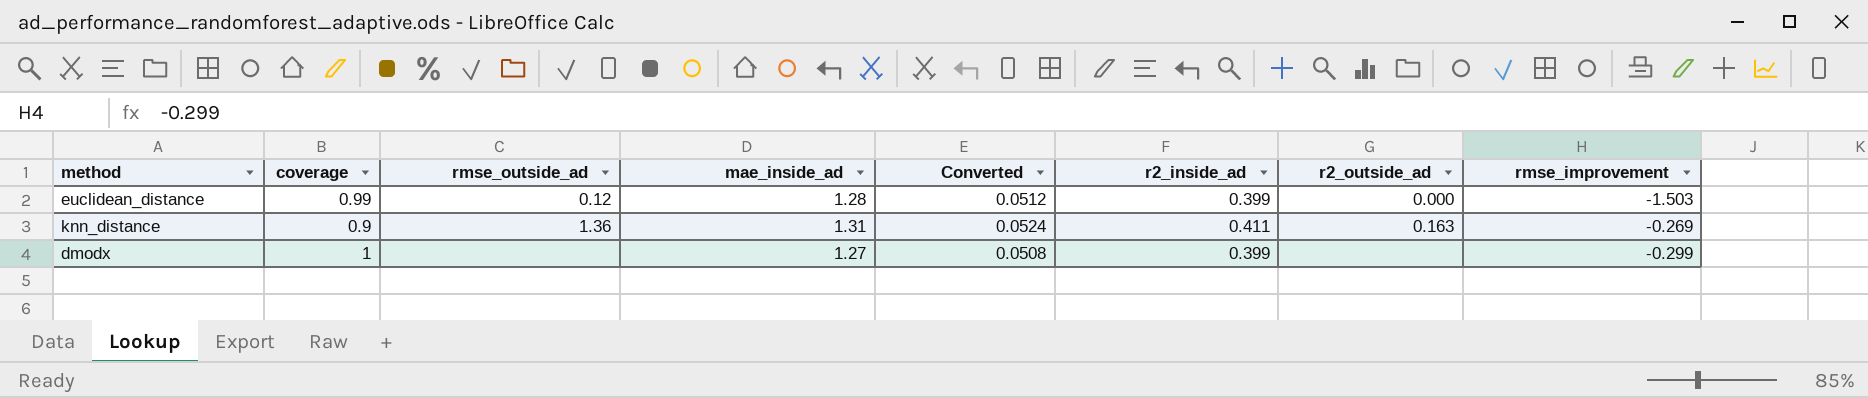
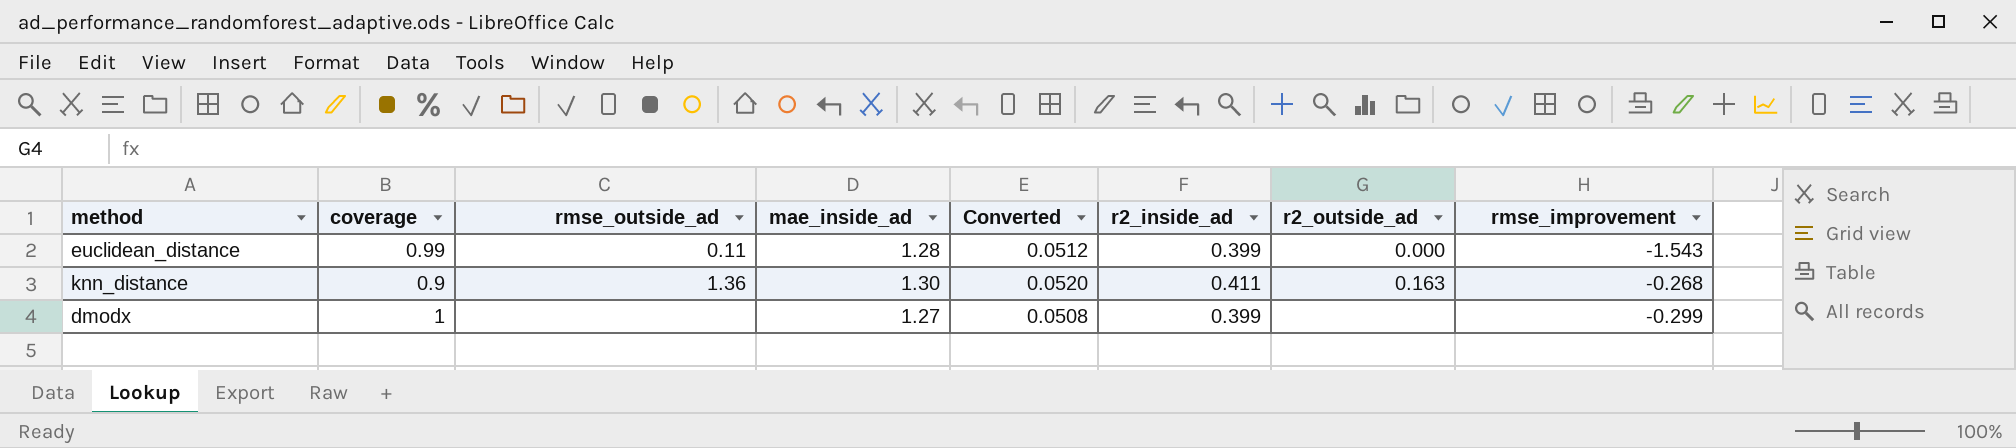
euclidean_distance | rmse_outside_ad: 0.12 -> 0.11
euclidean_distance | rmse_improvement: -1.503 -> -1.543
knn_distance | mae_inside_ad: 1.31 -> 1.30
knn_distance | Converted: 0.0524 -> 0.0520
knn_distance | rmse_improvement: -0.269 -> -0.268

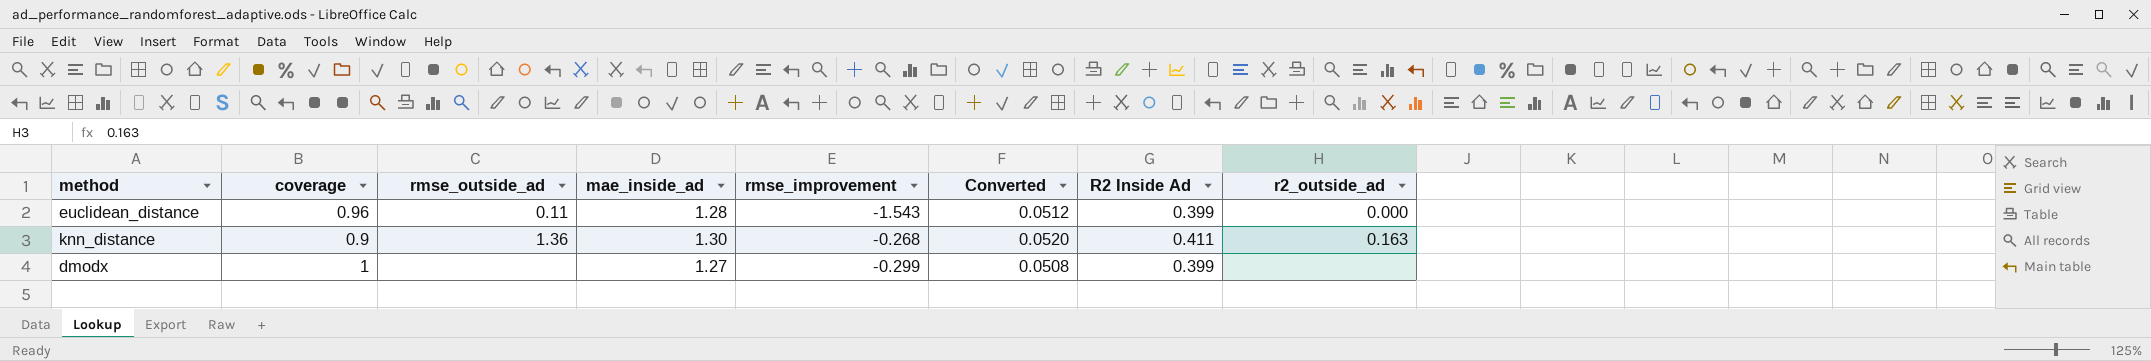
column rmse_improvement | position: 8 -> 5
column name: r2_inside_ad -> R2 Inside Ad
euclidean_distance | coverage: 0.99 -> 0.96

